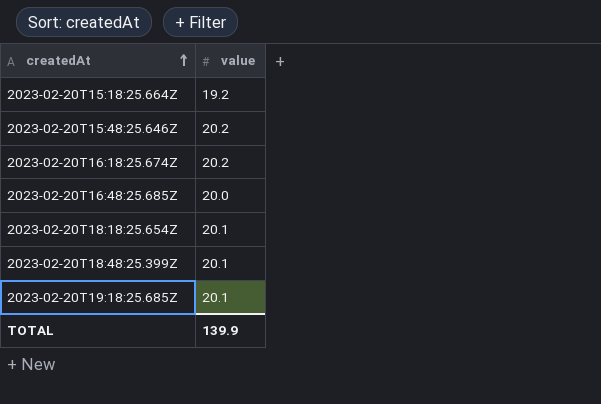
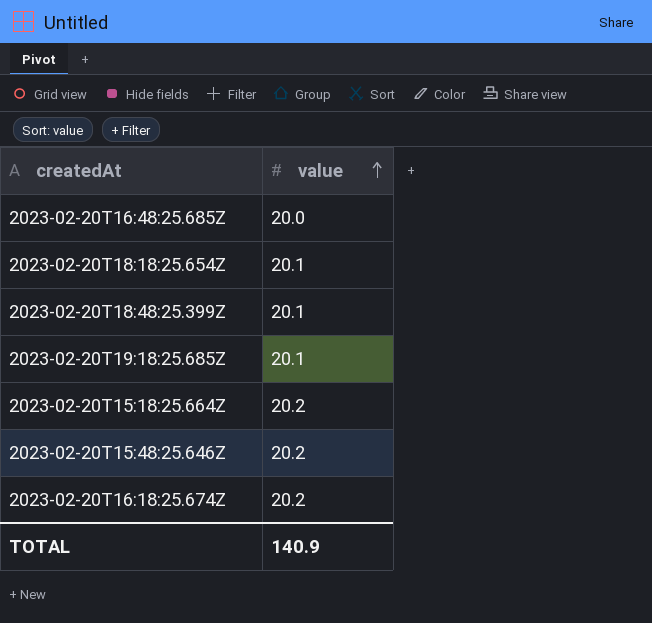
row order: createdAt ascending -> value ascending
2023-02-20T15:18:25.664Z | value: 19.2 -> 20.2
TOTAL | value: 139.9 -> 140.9

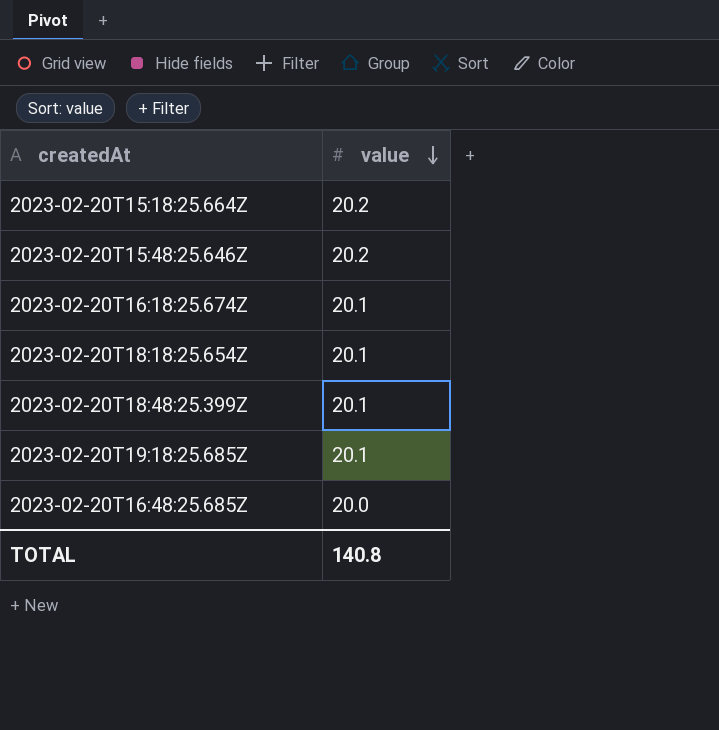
row order: value ascending -> value descending
2023-02-20T16:18:25.674Z | value: 20.2 -> 20.1
TOTAL | value: 140.9 -> 140.8

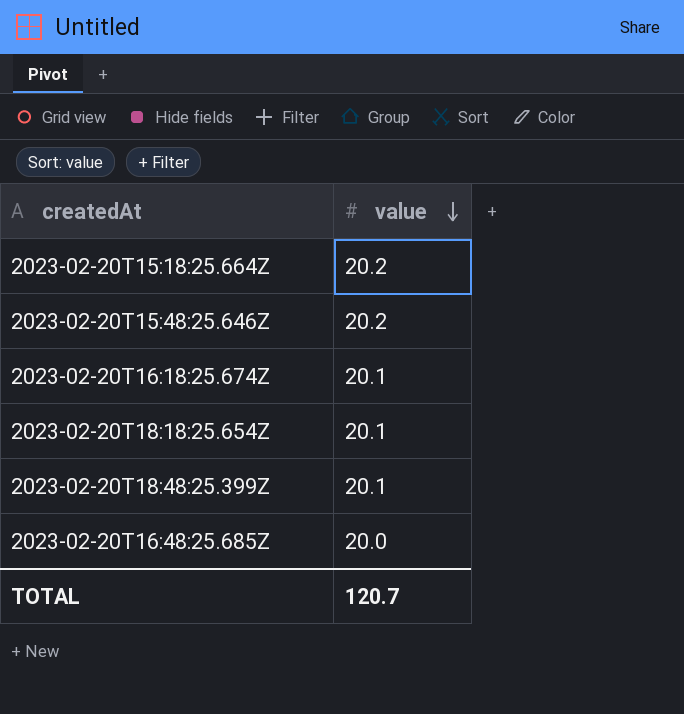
row 2023-02-20T19:18:25.685Z: 20.1 -> none
TOTAL | value: 140.8 -> 120.7

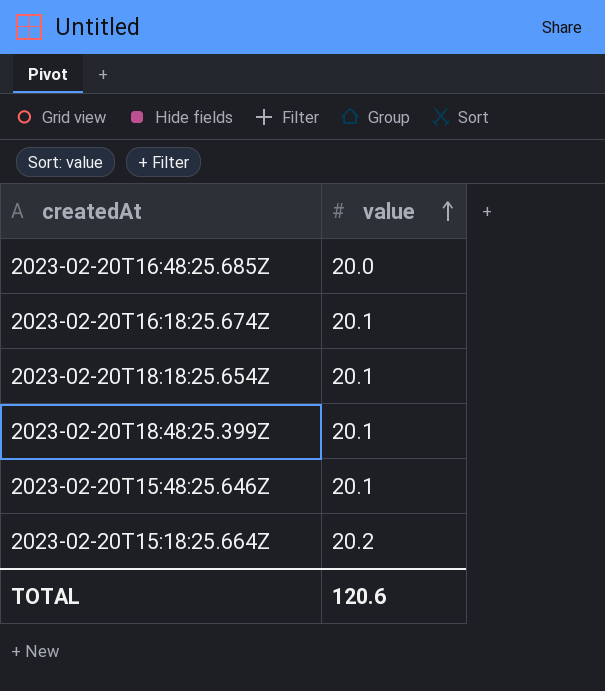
row order: value descending -> value ascending
2023-02-20T15:48:25.646Z | value: 20.2 -> 20.1
TOTAL | value: 120.7 -> 120.6

